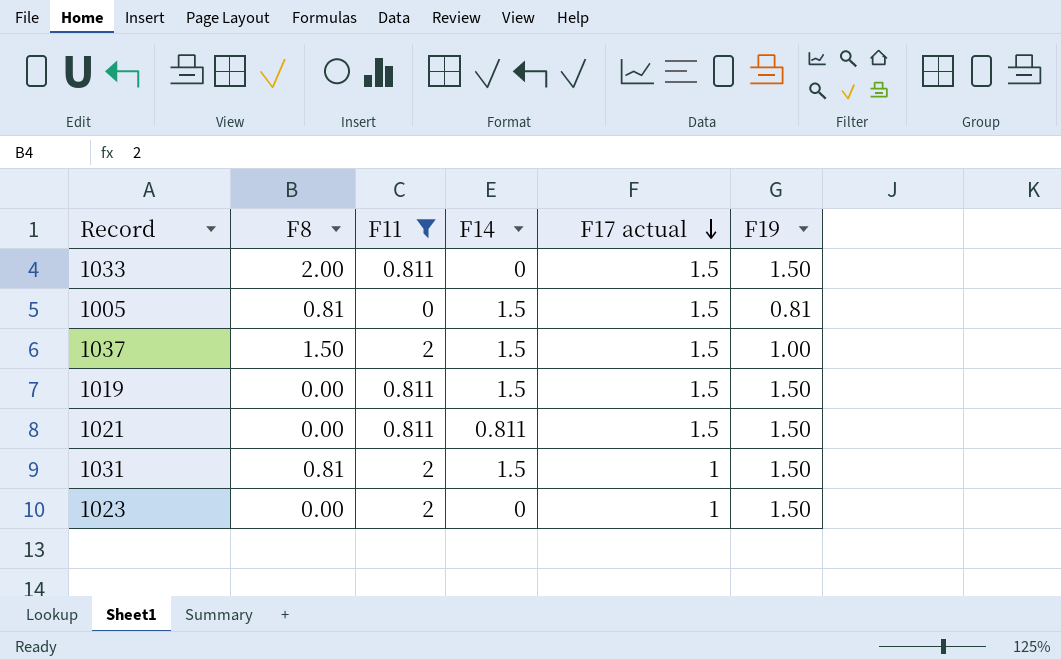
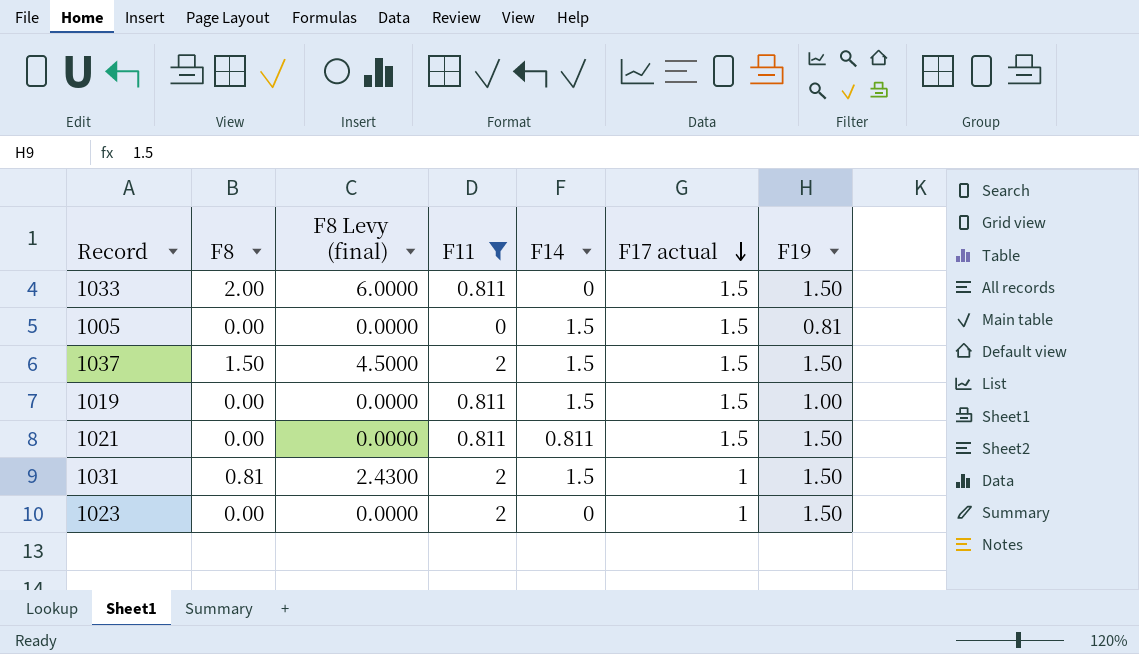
column F8 Levy (final) | formula: none -> [F8] * 3
1005 | F8: 0.81 -> 0.00
1037 | F19: 1.00 -> 1.50
1019 | F19: 1.50 -> 1.00

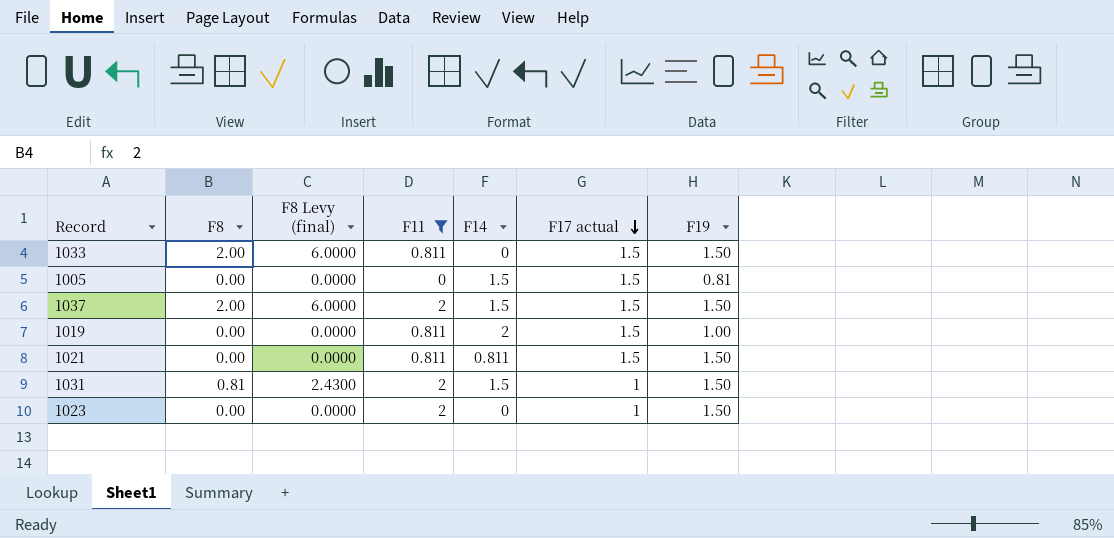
1037 | F8: 1.50 -> 2.00
1037 | F8 Levy (final): 4.5000 -> 6.0000
1019 | F14: 1.5 -> 2

